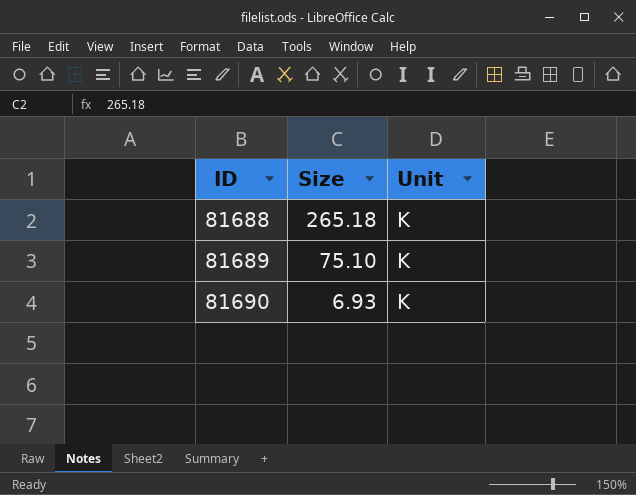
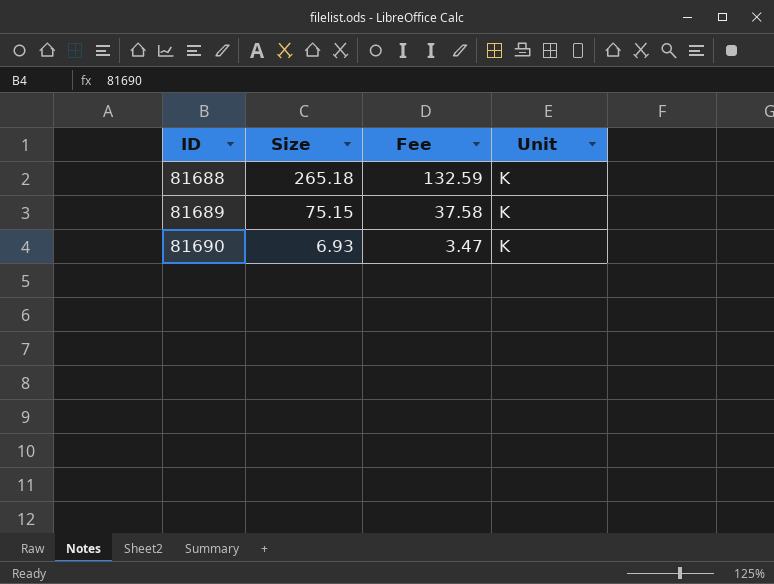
column Fee | formula: none -> [Size] * 0.5
81689 | Size: 75.10 -> 75.15

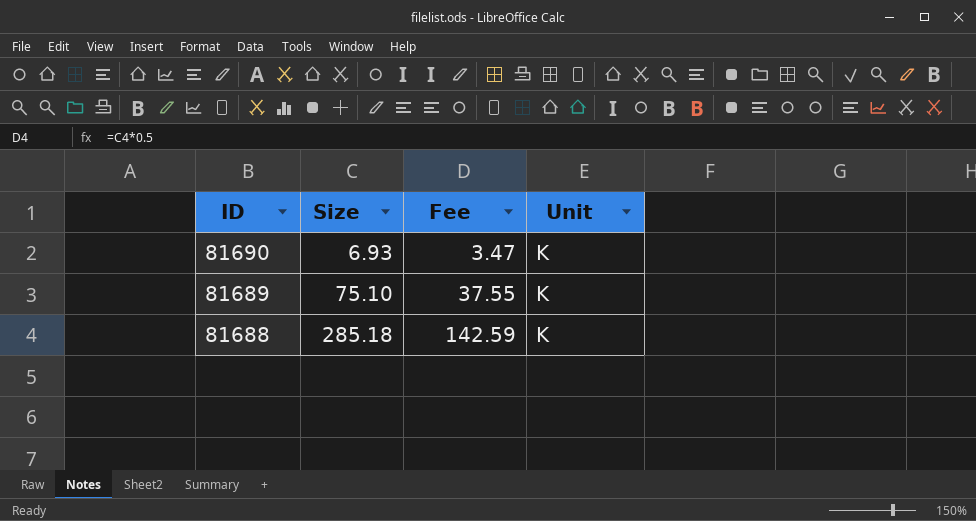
row order: ID ascending -> ID descending
81689 | Size: 75.15 -> 75.10
81689 | Fee: 37.58 -> 37.55
81688 | Size: 265.18 -> 285.18
81688 | Fee: 132.59 -> 142.59

